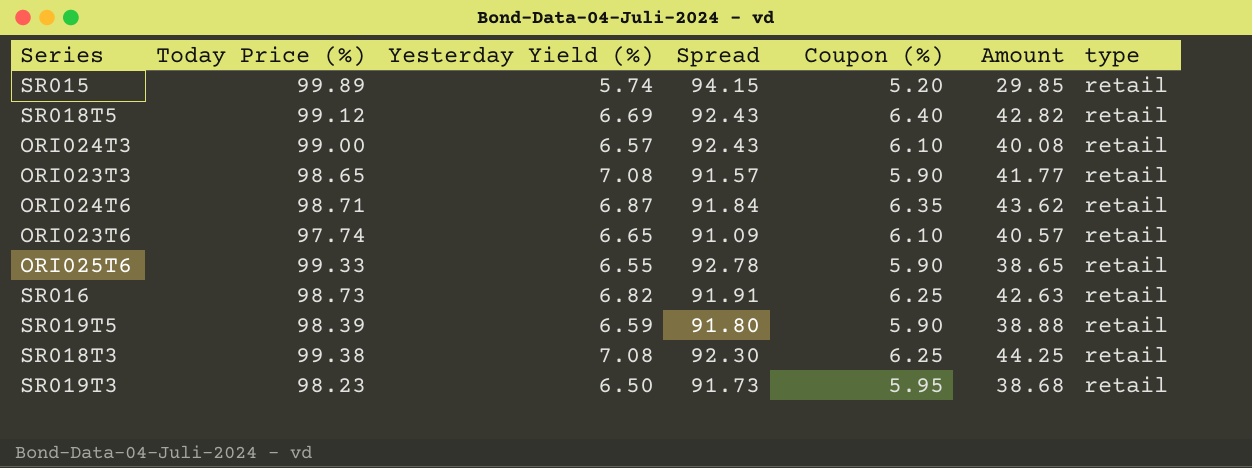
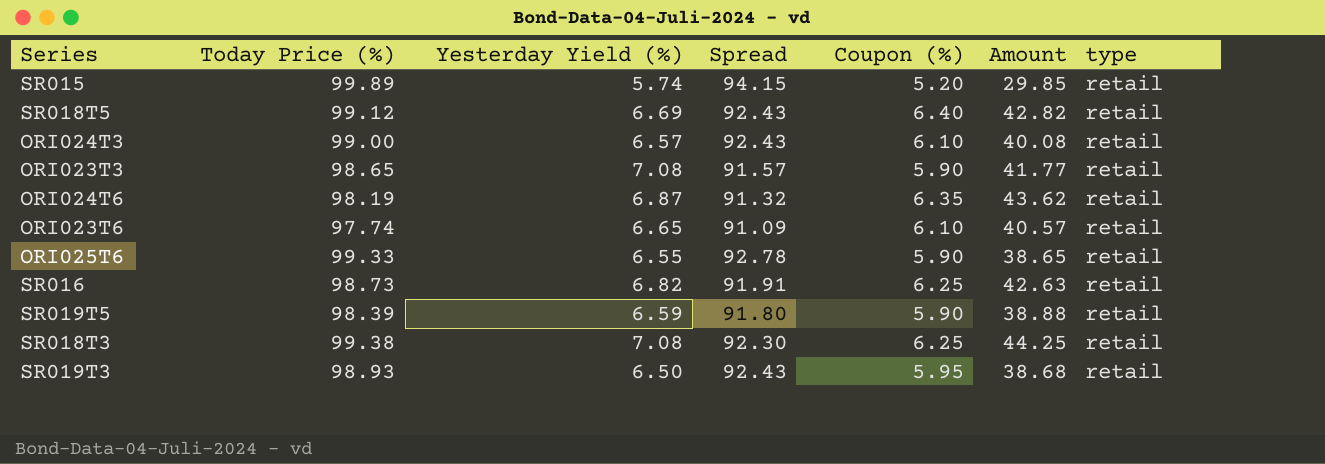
ORI024T6 | Today Price (%): 98.71 -> 98.19
ORI024T6 | Spread: 91.84 -> 91.32
SR019T3 | Today Price (%): 98.23 -> 98.93
SR019T3 | Spread: 91.73 -> 92.43

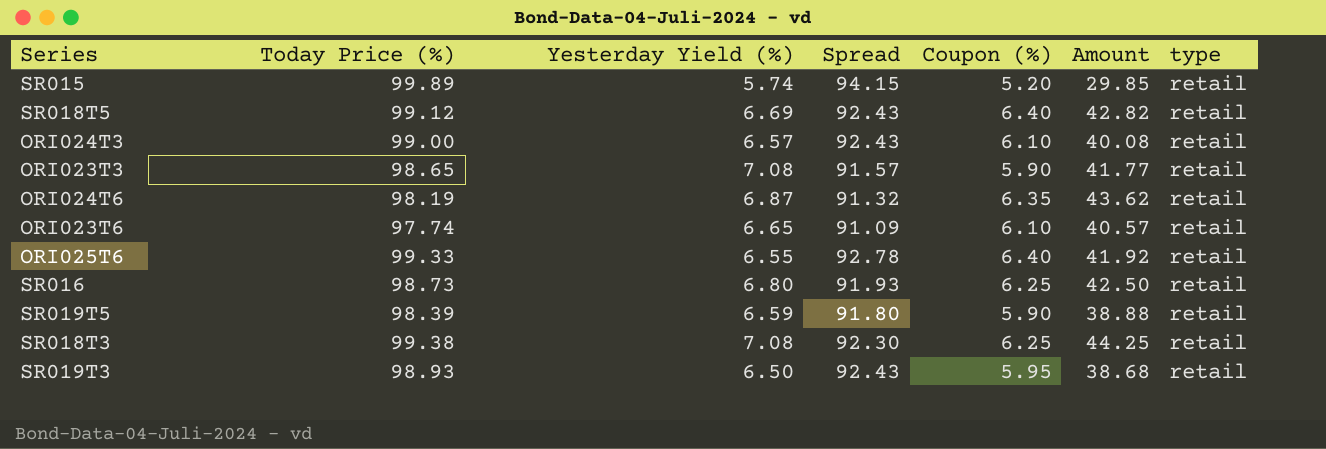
ORI025T6 | Coupon (%): 5.90 -> 6.40
ORI025T6 | Amount: 38.65 -> 41.92
SR016 | Yesterday Yield (%): 6.82 -> 6.80
SR016 | Spread: 91.91 -> 91.93
SR016 | Amount: 42.63 -> 42.50

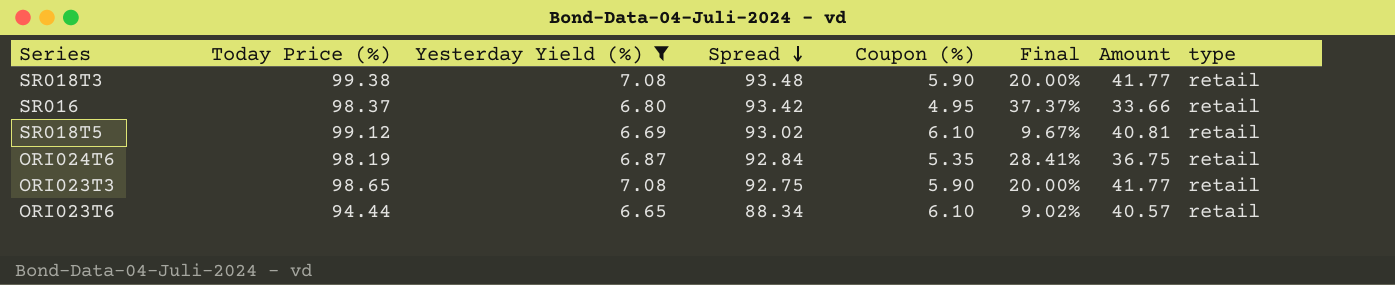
filter: none -> Yesterday Yield (%) >= 6.65
row order: none -> Spread descending
column Spread | formula: [Today Price (%)] - [Yesterday Yield (%)] -> [Today Price (%)] - [Coupon (%)]
column Final | formula: none -> ([Yesterday Yield (%)] - [Coupon (%)]) / [Coupon (%)]
SR018T3 | Coupon (%): 6.25 -> 5.90
SR018T3 | Amount: 44.25 -> 41.77
SR016 | Today Price (%): 98.73 -> 98.37
SR016 | Coupon (%): 6.25 -> 4.95
SR016 | Amount: 42.50 -> 33.66
SR018T5 | Coupon (%): 6.40 -> 6.10
SR018T5 | Amount: 42.82 -> 40.81
ORI024T6 | Coupon (%): 6.35 -> 5.35
ORI024T6 | Amount: 43.62 -> 36.75
ORI023T6 | Today Price (%): 97.74 -> 94.44

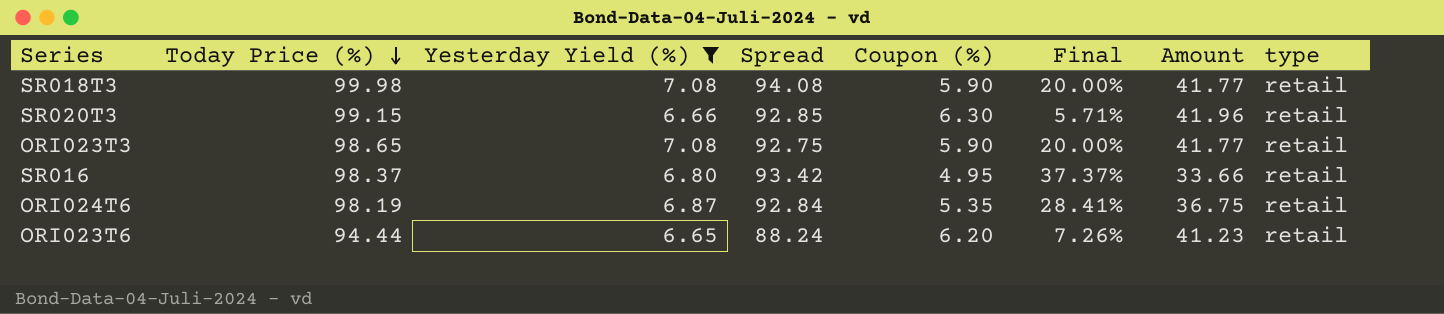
row order: Spread descending -> Today Price (%) descending
row SR018T5: 99.12 | 6.69 | 93.02 | 6.10 | 9.67% | 40.81 | retail -> none
SR018T3 | Today Price (%): 99.38 -> 99.98
SR018T3 | Spread: 93.48 -> 94.08
row SR020T3: none -> 99.15 | 6.66 | 92.85 | 6.30 | 5.71% | 41.96 | retail
ORI023T6 | Spread: 88.34 -> 88.24
ORI023T6 | Coupon (%): 6.10 -> 6.20
ORI023T6 | Final: 9.02% -> 7.26%
ORI023T6 | Amount: 40.57 -> 41.23

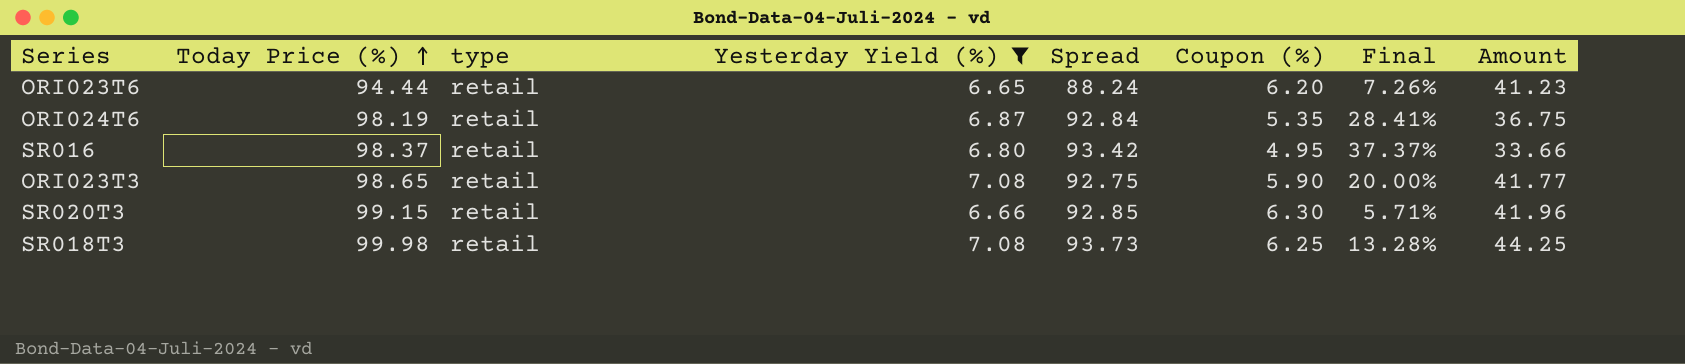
row order: Today Price (%) descending -> Today Price (%) ascending
column type | position: 8 -> 3
SR018T3 | Spread: 94.08 -> 93.73
SR018T3 | Coupon (%): 5.90 -> 6.25
SR018T3 | Final: 20.00% -> 13.28%
SR018T3 | Amount: 41.77 -> 44.25

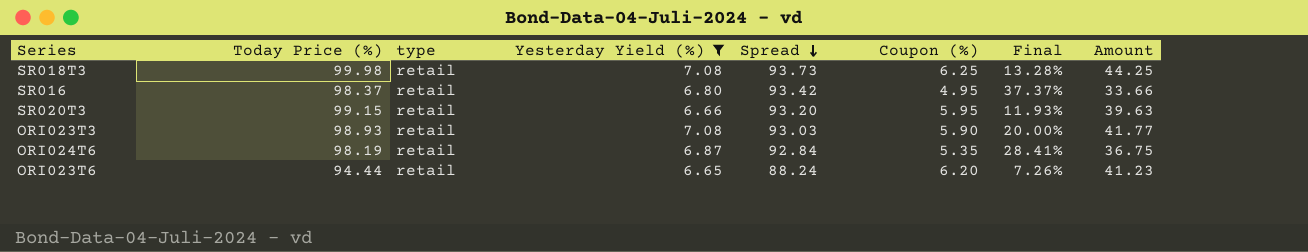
row order: Today Price (%) ascending -> Spread descending
SR020T3 | Spread: 92.85 -> 93.20
SR020T3 | Coupon (%): 6.30 -> 5.95
SR020T3 | Final: 5.71% -> 11.93%
SR020T3 | Amount: 41.96 -> 39.63
ORI023T3 | Today Price (%): 98.65 -> 98.93
ORI023T3 | Spread: 92.75 -> 93.03

